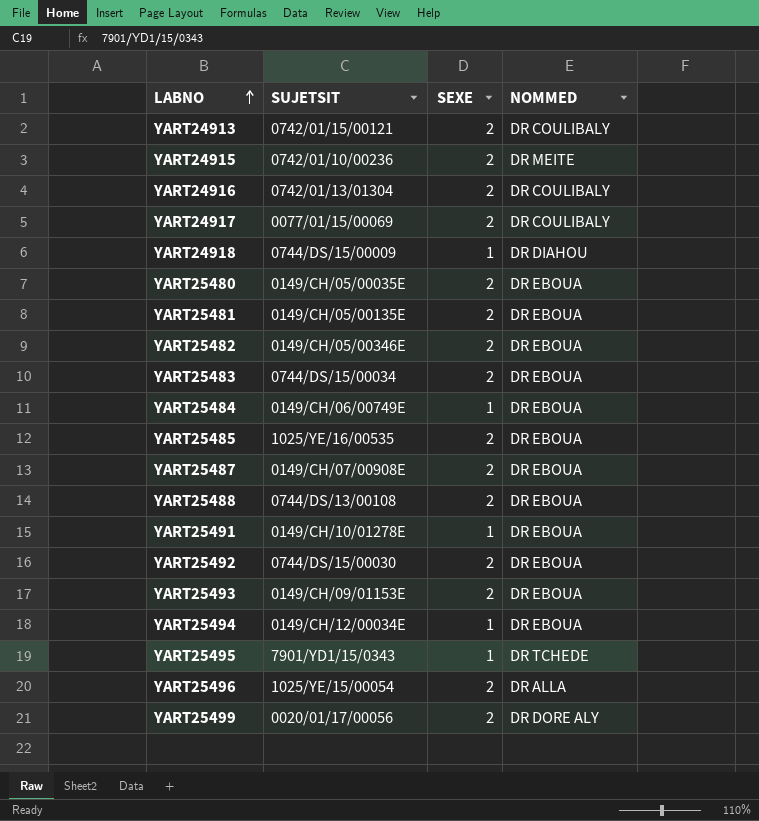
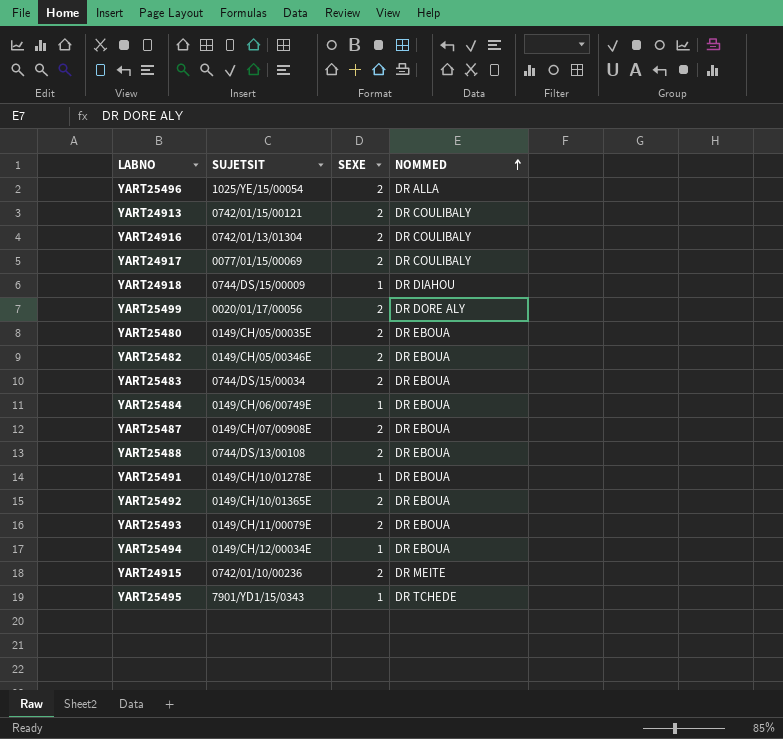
row order: LABNO ascending -> NOMMED ascending
row YART25481: 0149/CH/05/00135E | 2 | DR EBOUA -> none
row YART25485: 1025/YE/16/00535 | 2 | DR EBOUA -> none
YART25492 | SUJETSIT: 0744/DS/15/00030 -> 0149/CH/10/01365E
YART25493 | SUJETSIT: 0149/CH/09/01153E -> 0149/CH/11/00079E

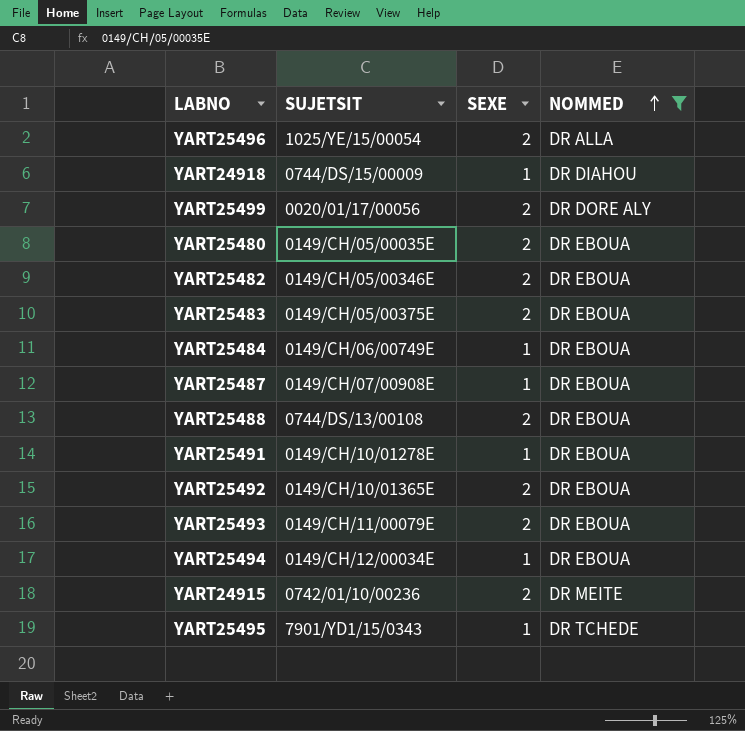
filter: none -> NOMMED != DR COULIBALY
YART25483 | SUJETSIT: 0744/DS/15/00034 -> 0149/CH/05/00375E
YART25487 | SEXE: 2 -> 1

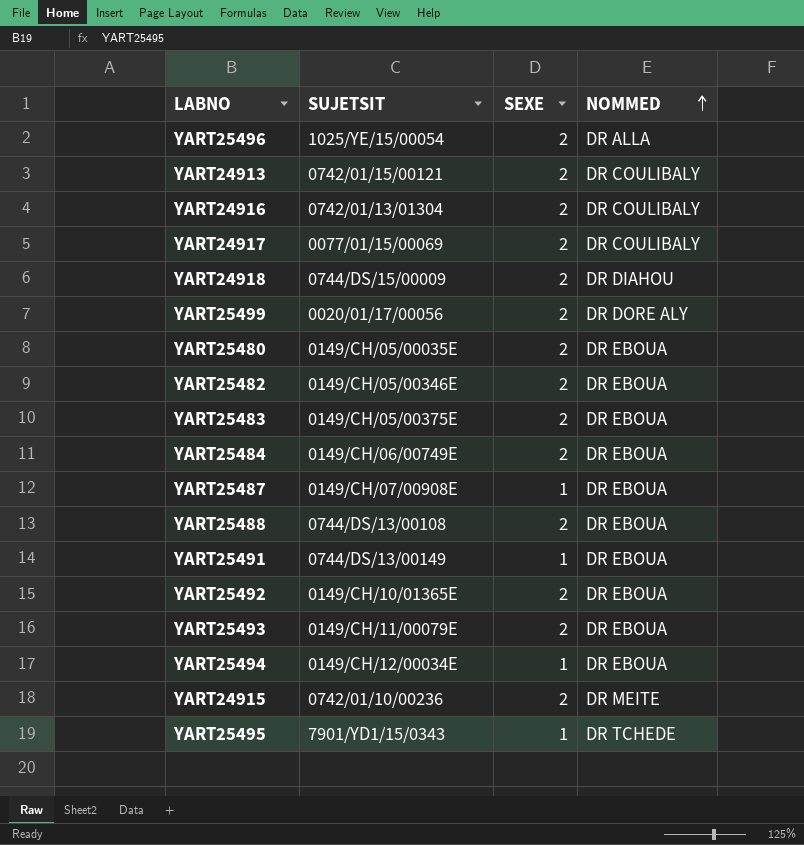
filter: NOMMED != DR COULIBALY -> none
YART24918 | SEXE: 1 -> 2
YART25484 | SEXE: 1 -> 2
YART25491 | SUJETSIT: 0149/CH/10/01278E -> 0744/DS/13/00149

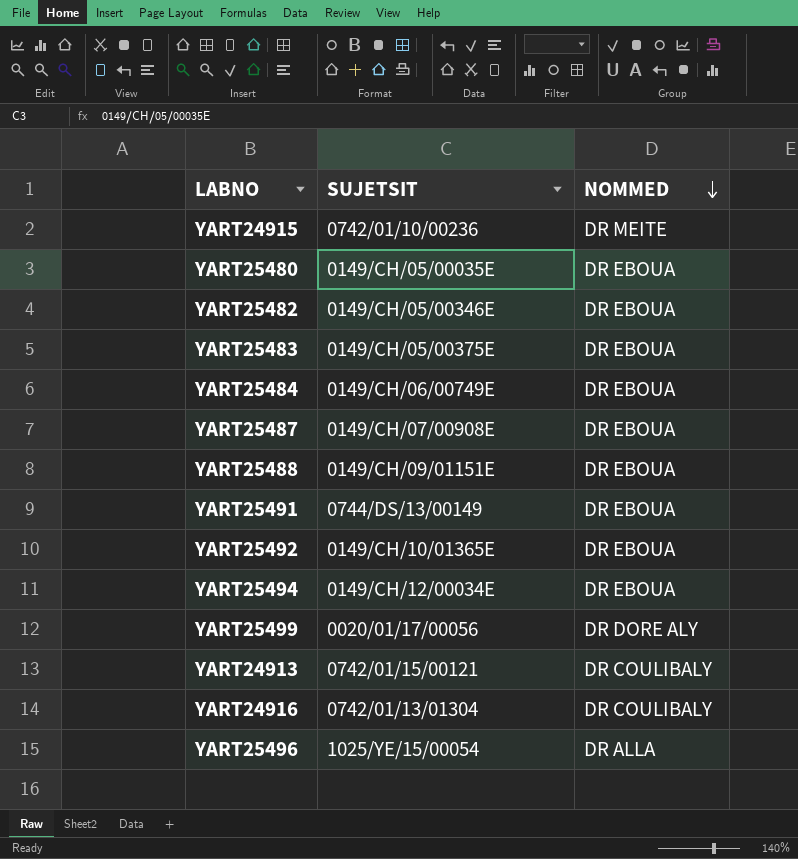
row order: NOMMED ascending -> NOMMED descending
column SEXE | position: 3 -> none
row YART24917: 0077/01/15/00069 | 2 | DR COULIBALY -> none
row YART24918: 0744/DS/15/00009 | 2 | DR DIAHOU -> none
row YART25493: 0149/CH/11/00079E | 2 | DR EBOUA -> none
row YART25495: 7901/YD1/15/0343 | 1 | DR TCHEDE -> none
YART25488 | SUJETSIT: 0744/DS/13/00108 -> 0149/CH/09/01151E

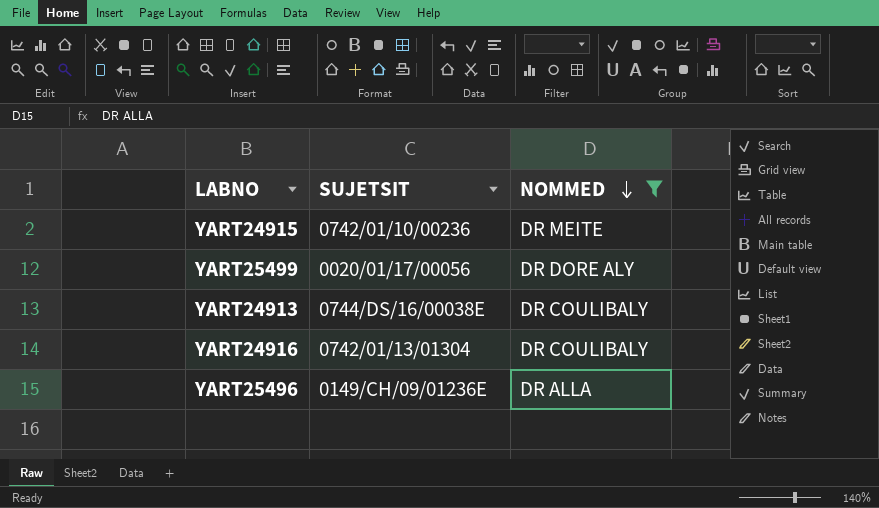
filter: none -> NOMMED != DR EBOUA
YART24913 | SUJETSIT: 0742/01/15/00121 -> 0744/DS/16/00038E
YART25496 | SUJETSIT: 1025/YE/15/00054 -> 0149/CH/09/01236E

